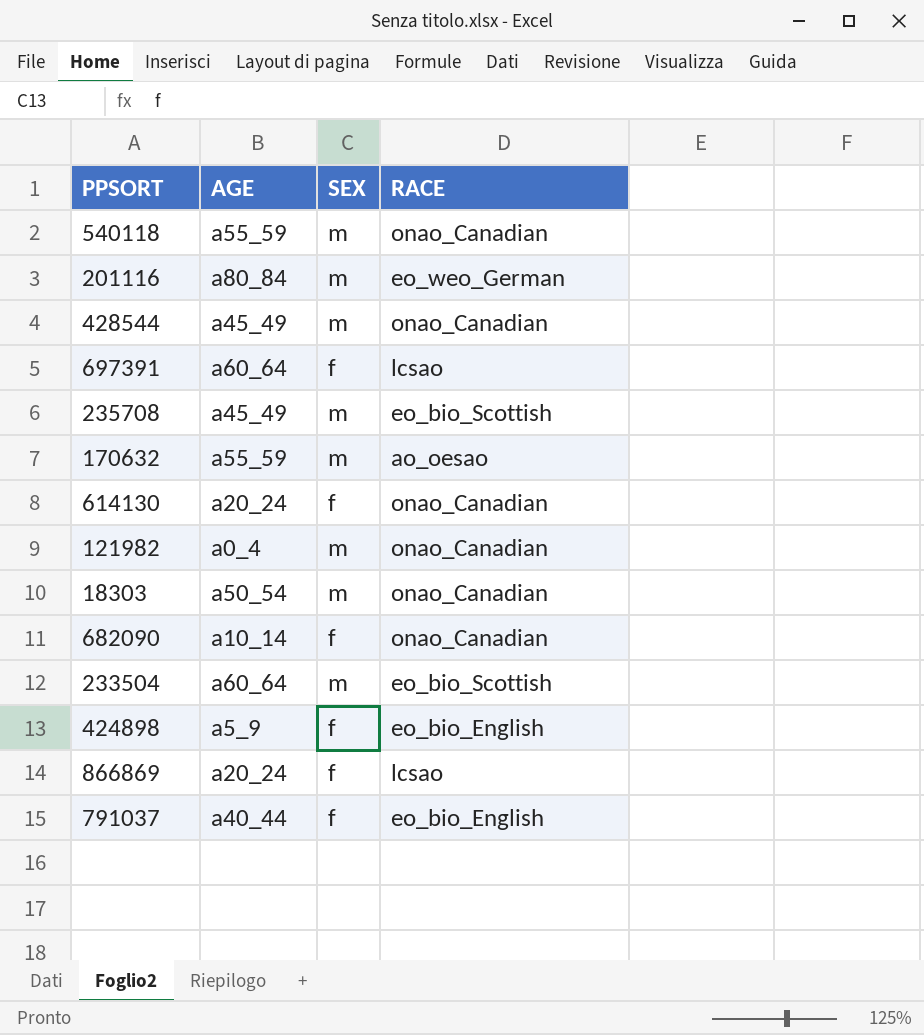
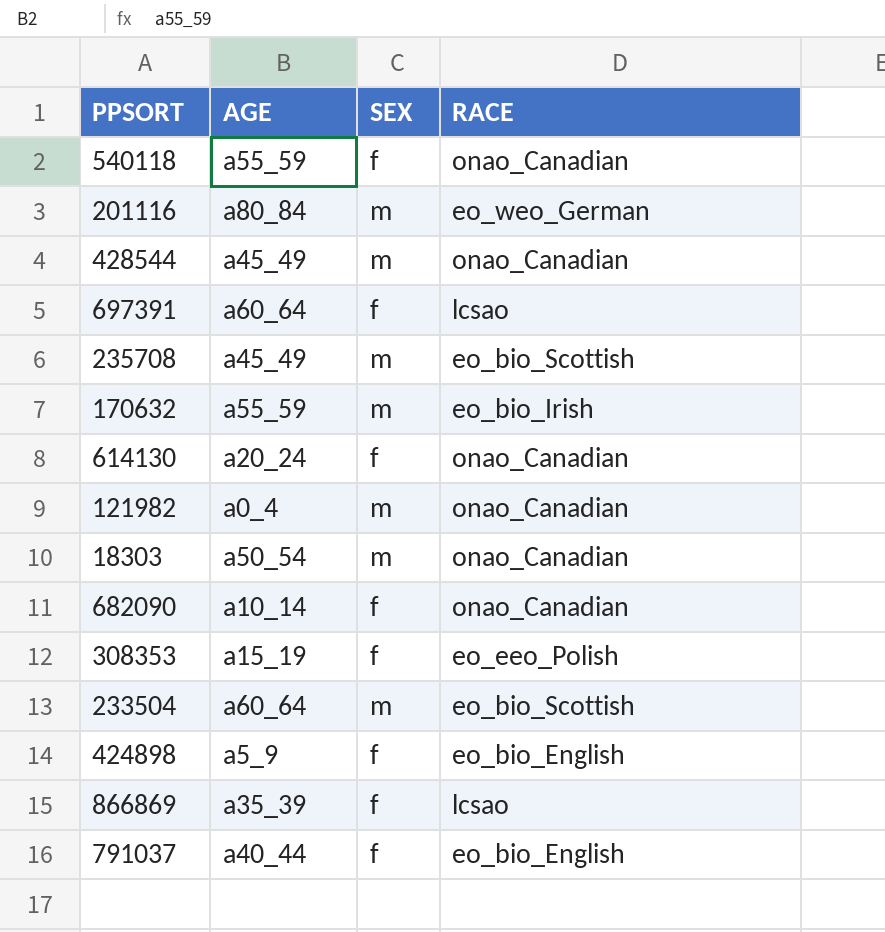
540118 | SEX: m -> f
170632 | RACE: ao_oesao -> eo_bio_Irish
row 308353: none -> a15_19 | f | eo_eeo_Polish
866869 | AGE: a20_24 -> a35_39

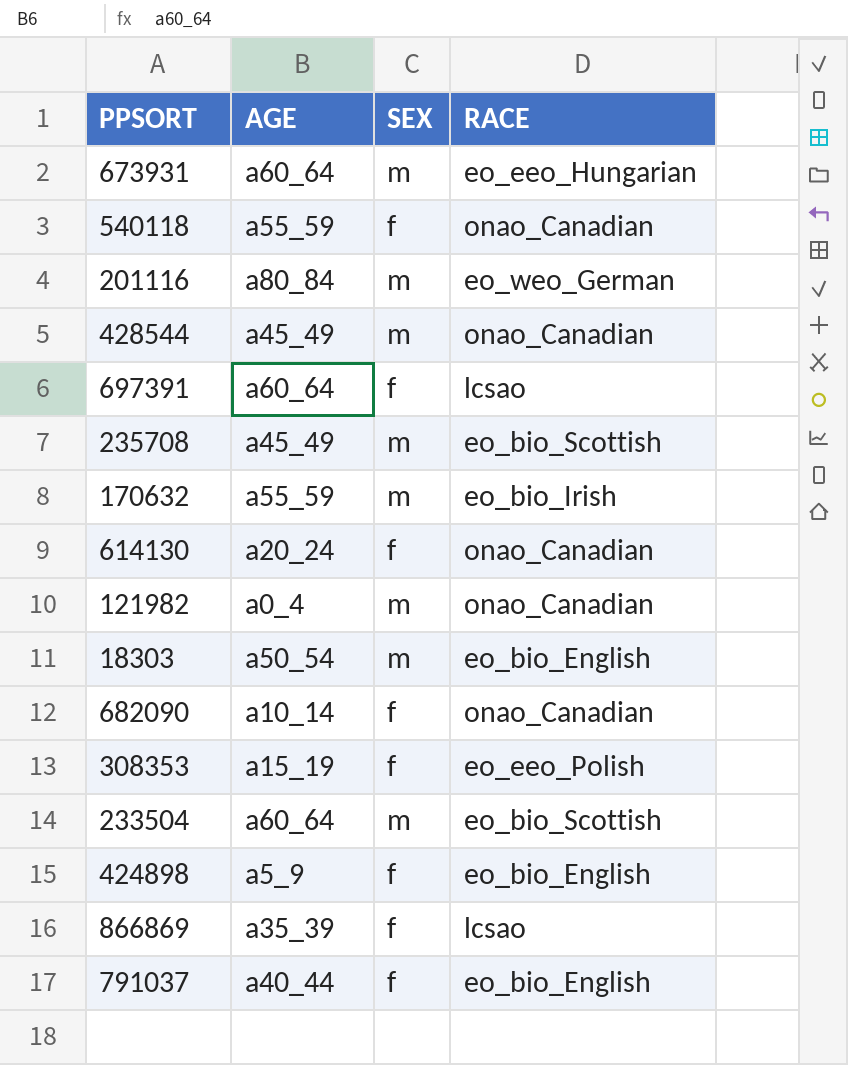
row 673931: none -> a60_64 | m | eo_eeo_Hungarian
18303 | RACE: onao_Canadian -> eo_bio_English

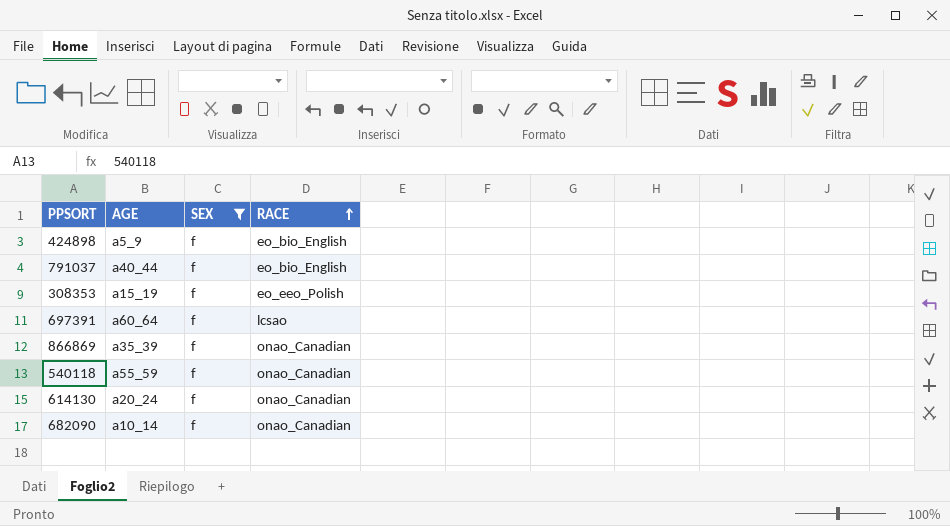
filter: none -> SEX = f
row order: none -> RACE ascending
866869 | RACE: lcsao -> onao_Canadian

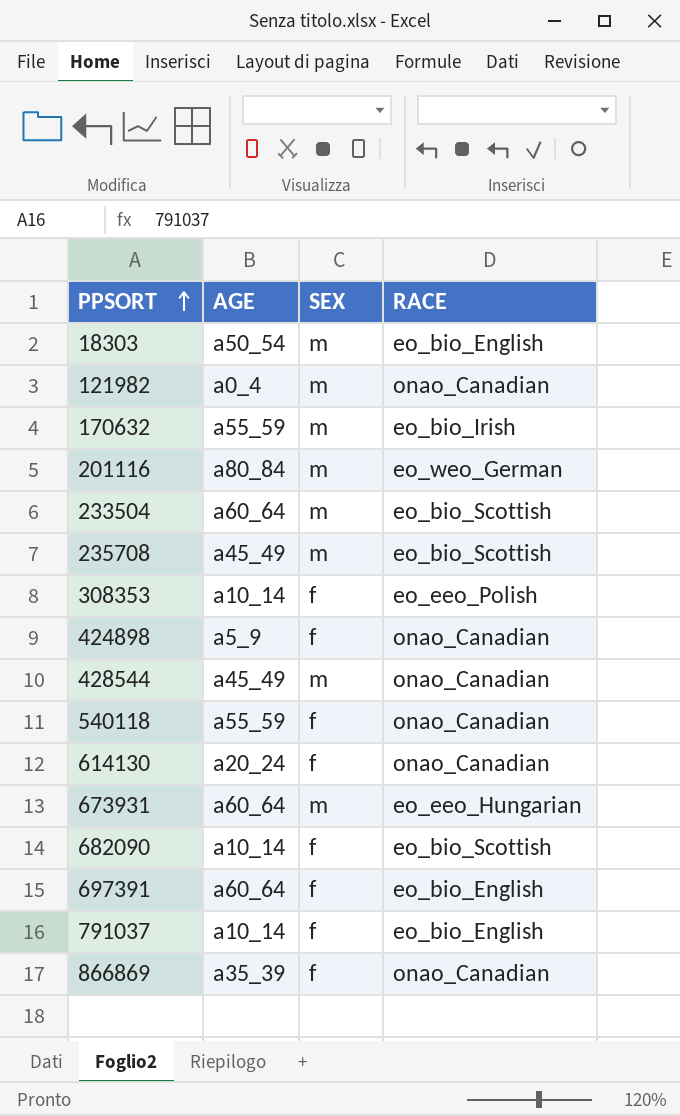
filter: SEX = f -> none
row order: RACE ascending -> PPSORT ascending
308353 | AGE: a15_19 -> a10_14
424898 | RACE: eo_bio_English -> onao_Canadian
682090 | RACE: onao_Canadian -> eo_bio_Scottish
697391 | RACE: lcsao -> eo_bio_English
791037 | AGE: a40_44 -> a10_14

